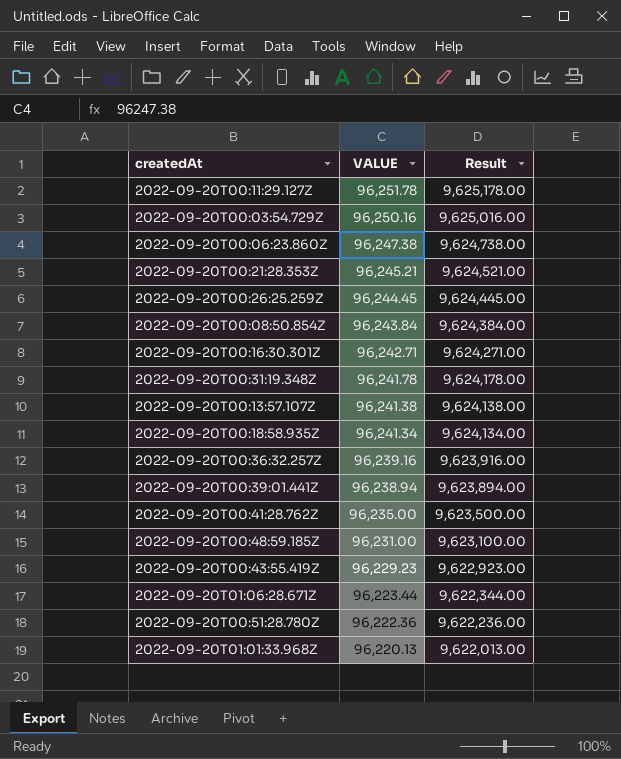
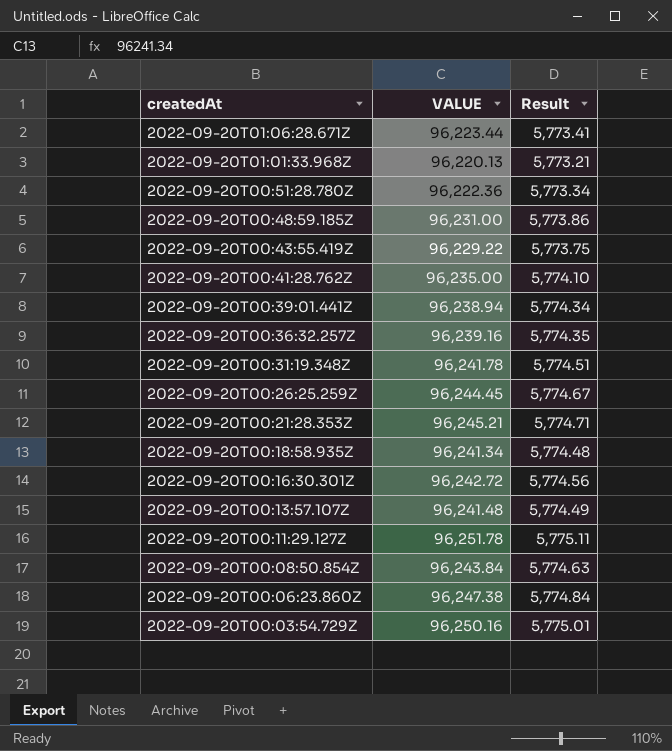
row order: VALUE descending -> createdAt descending
column Result | formula: [VALUE] * 100 -> [VALUE] * 0.06
2022-09-20T00:43:55.419Z | VALUE: 96,229.23 -> 96,229.22
2022-09-20T00:16:30.301Z | VALUE: 96,242.71 -> 96,242.72
2022-09-20T00:13:57.107Z | VALUE: 96,241.38 -> 96,241.48

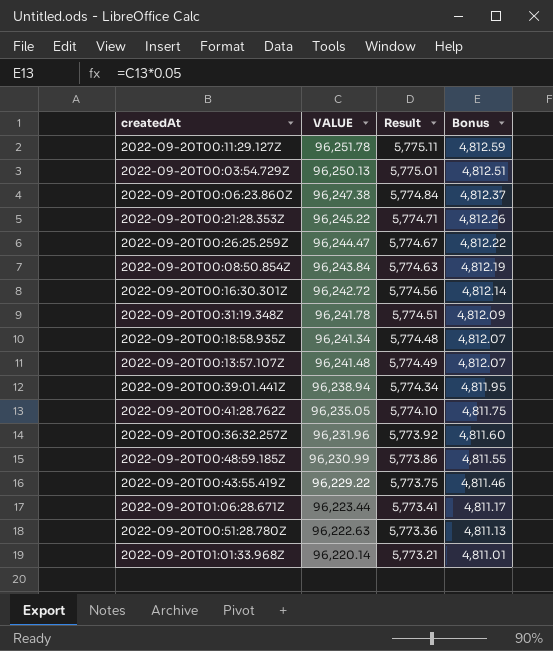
row order: createdAt descending -> Bonus descending
column Bonus | formula: none -> [VALUE] * 0.05
2022-09-20T00:03:54.729Z | VALUE: 96,250.16 -> 96,250.13
2022-09-20T00:21:28.353Z | VALUE: 96,245.21 -> 96,245.22
2022-09-20T00:26:25.259Z | VALUE: 96,244.45 -> 96,244.47
2022-09-20T00:41:28.762Z | VALUE: 96,235.00 -> 96,235.05
2022-09-20T00:36:32.257Z | VALUE: 96,239.16 -> 96,231.96
2022-09-20T00:36:32.257Z | Result: 5,774.35 -> 5,773.92
2022-09-20T00:48:59.185Z | VALUE: 96,231.00 -> 96,230.99
2022-09-20T00:51:28.780Z | VALUE: 96,222.36 -> 96,222.63
2022-09-20T00:51:28.780Z | Result: 5,773.34 -> 5,773.36
2022-09-20T01:01:33.968Z | VALUE: 96,220.13 -> 96,220.14

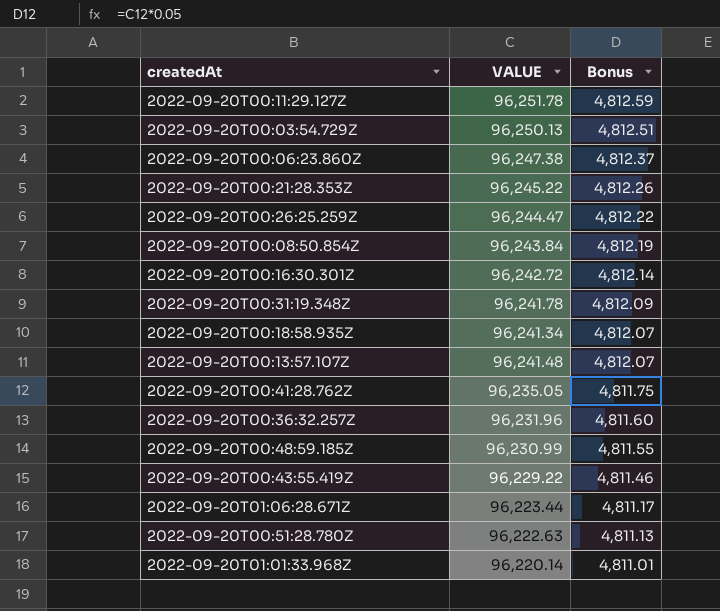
column Result | formula: [VALUE] * 0.06 -> none
row 2022-09-20T00:39:01.441Z: 96,238.94 | 5,774.34 | 4,811.95 -> none

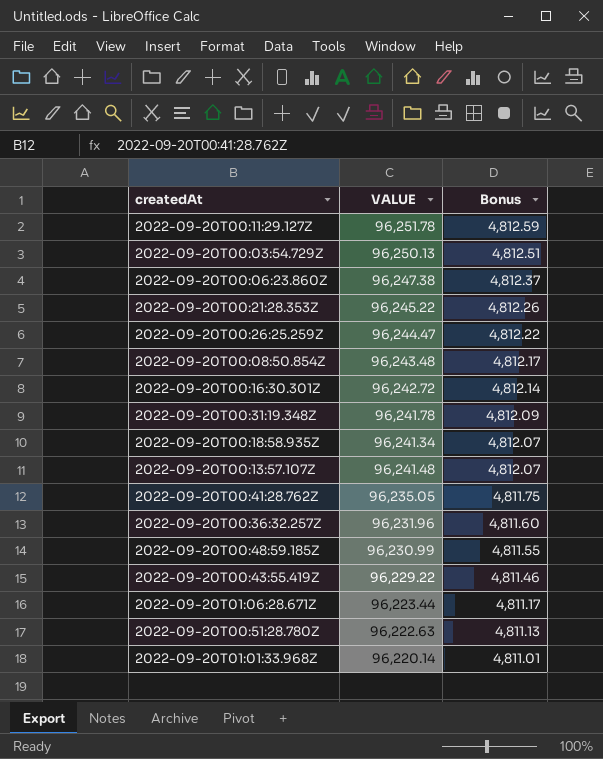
2022-09-20T00:08:50.854Z | VALUE: 96,243.84 -> 96,243.48
2022-09-20T00:08:50.854Z | Bonus: 4,812.19 -> 4,812.17

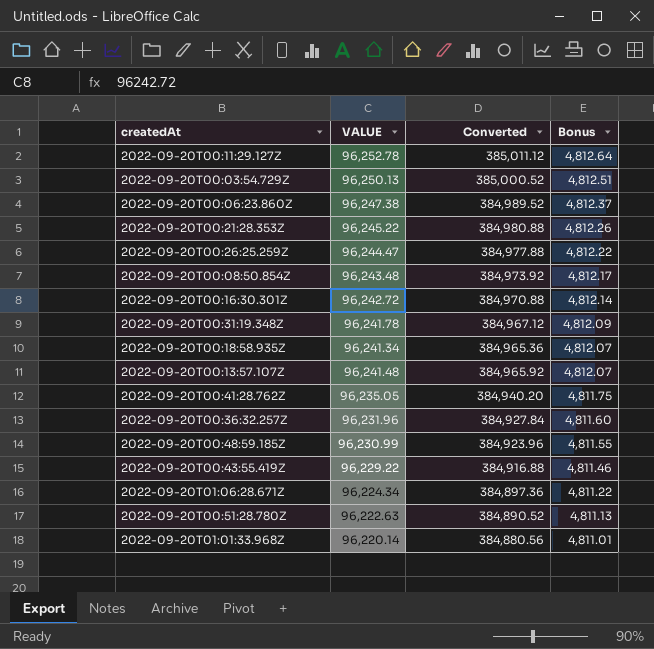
column Converted | formula: none -> [VALUE] * 4
2022-09-20T00:11:29.127Z | VALUE: 96,251.78 -> 96,252.78
2022-09-20T00:11:29.127Z | Bonus: 4,812.59 -> 4,812.64
2022-09-20T01:06:28.671Z | VALUE: 96,223.44 -> 96,224.34
2022-09-20T01:06:28.671Z | Bonus: 4,811.17 -> 4,811.22

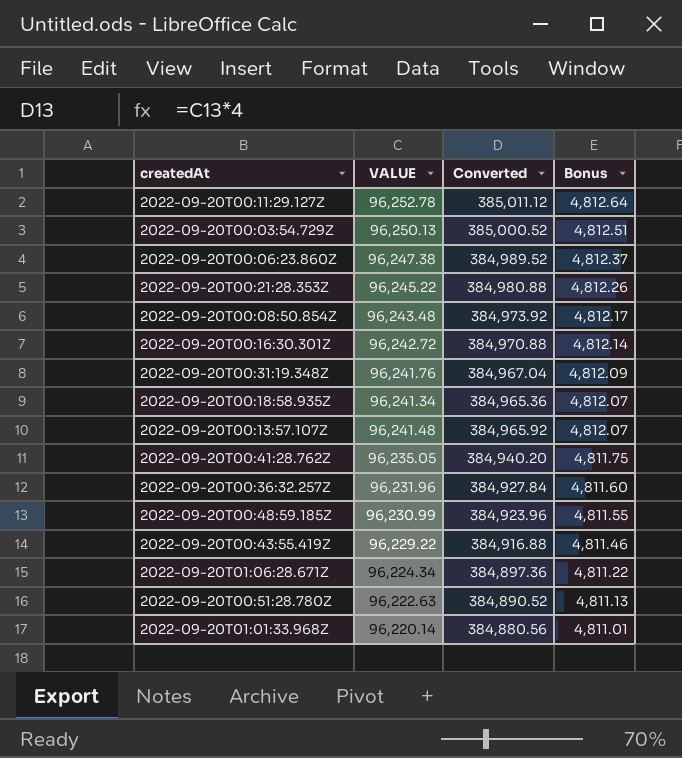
row 2022-09-20T00:26:25.259Z: 96,244.47 | 384,977.88 | 4,812.22 -> none
2022-09-20T00:31:19.348Z | VALUE: 96,241.78 -> 96,241.76
2022-09-20T00:31:19.348Z | Converted: 384,967.12 -> 384,967.04

